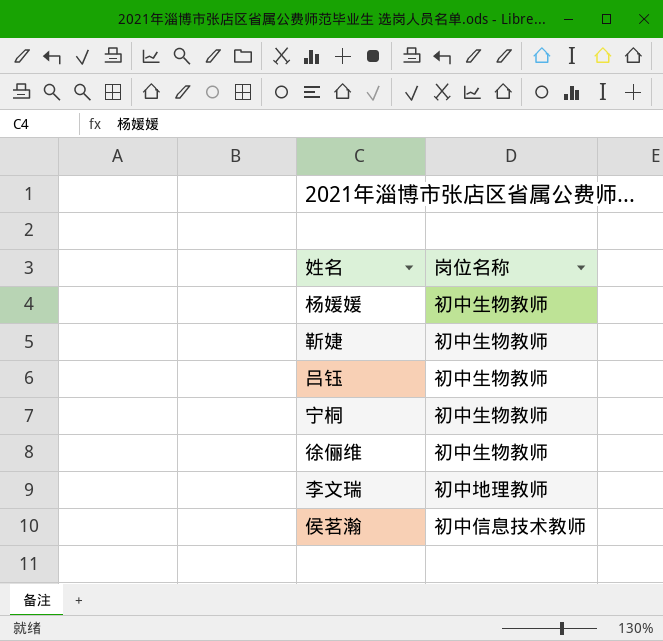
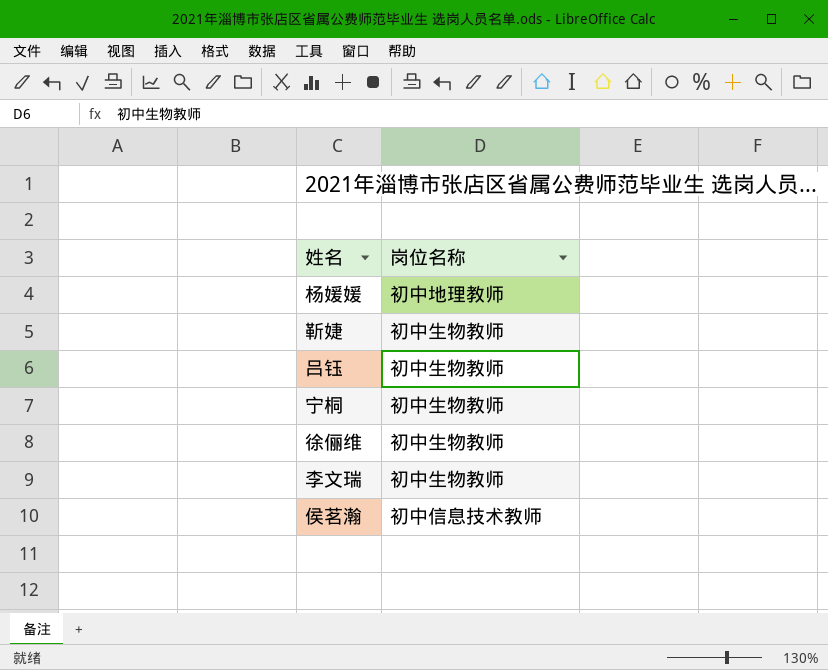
杨媛媛 | 岗位名称: 初中生物教师 -> 初中地理教师
李文瑞 | 岗位名称: 初中地理教师 -> 初中生物教师

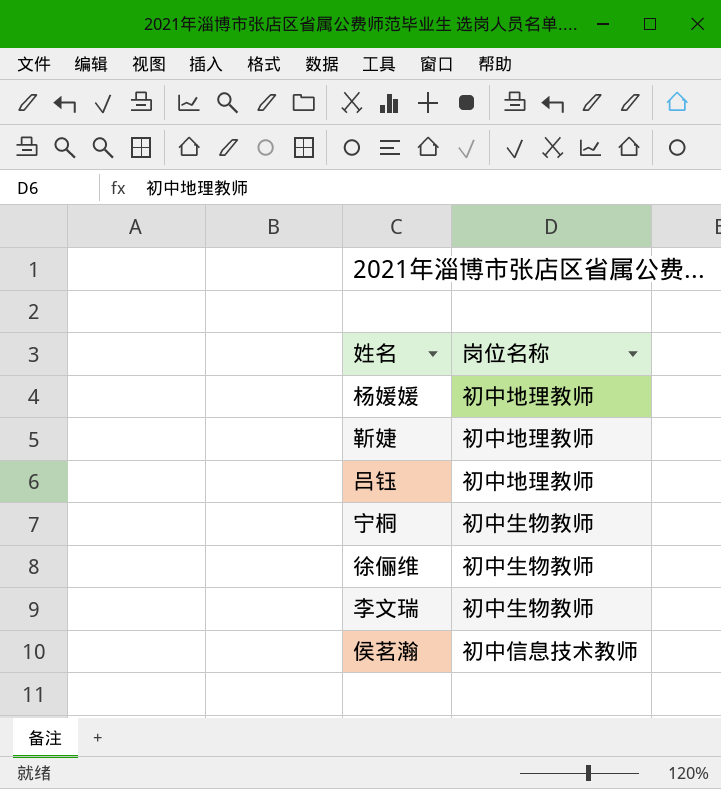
靳婕 | 岗位名称: 初中生物教师 -> 初中地理教师
吕钰 | 岗位名称: 初中生物教师 -> 初中地理教师

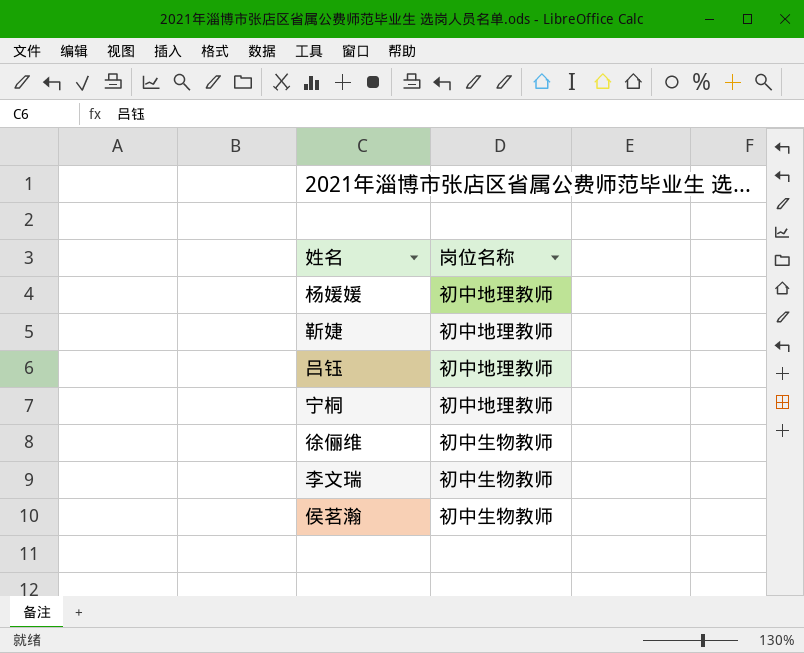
宁桐 | 岗位名称: 初中生物教师 -> 初中地理教师
侯茗瀚 | 岗位名称: 初中信息技术教师 -> 初中生物教师

